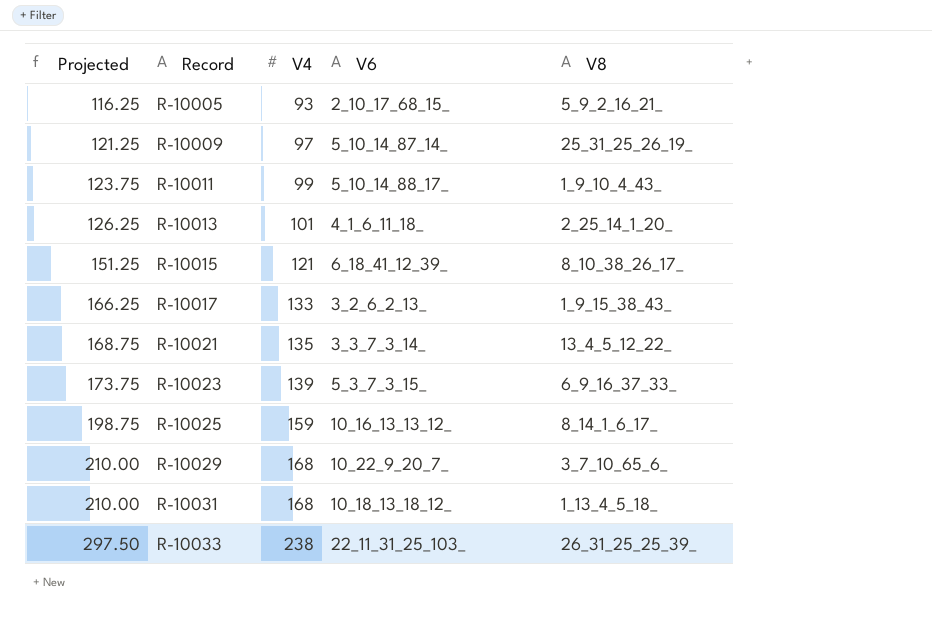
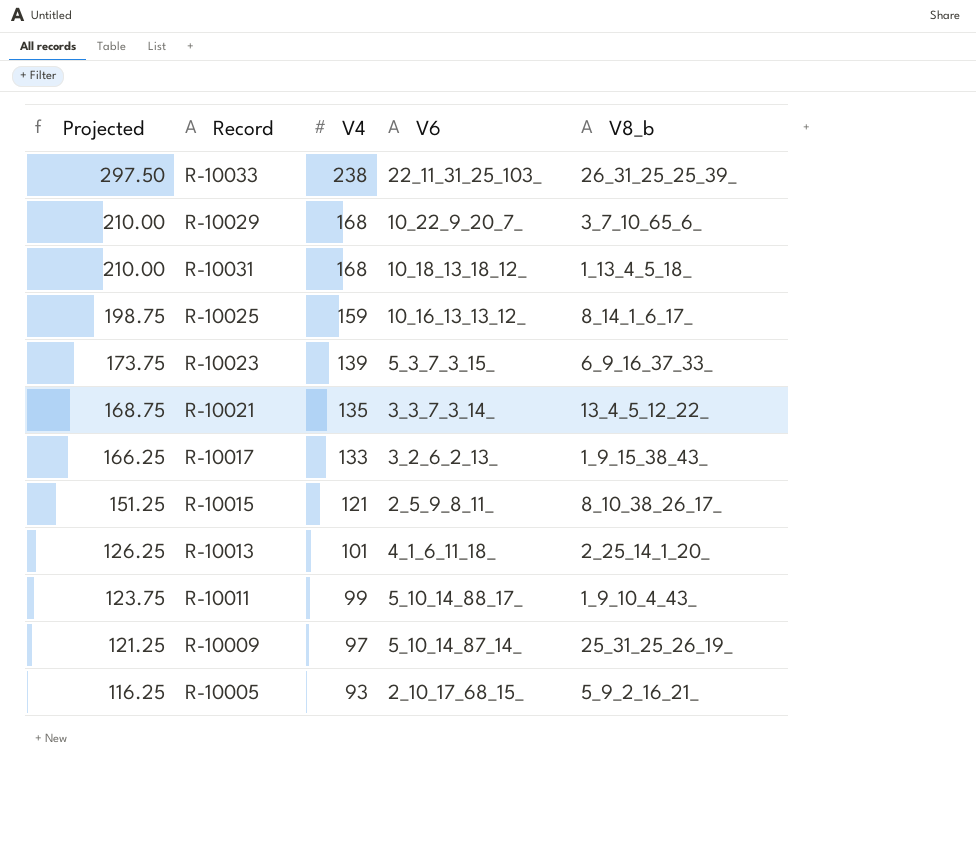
row order: Projected ascending -> Projected descending
column name: V8 -> V8_b
R-10015 | V6: 6_18_41_12_39_ -> 2_5_9_8_11_

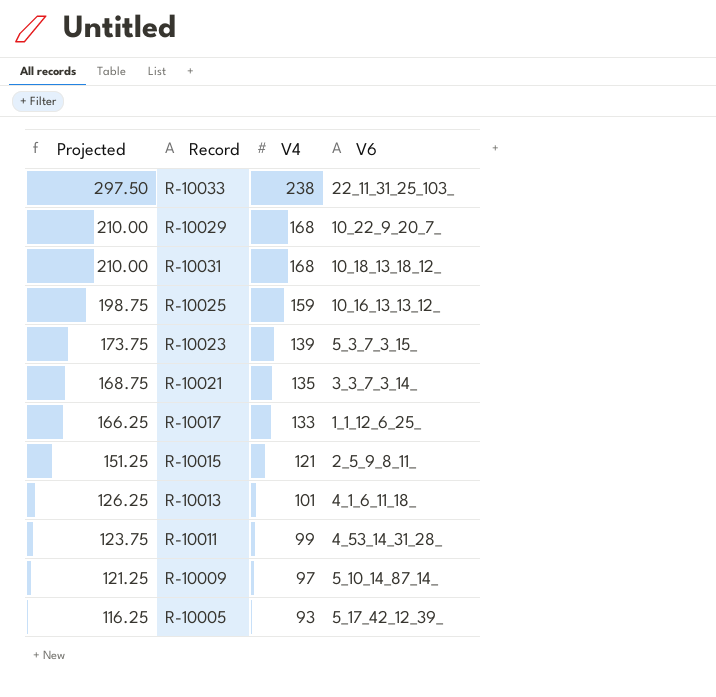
column V8_b | position: 5 -> none
R-10017 | V6: 3_2_6_2_13_ -> 1_1_12_6_25_
R-10011 | V6: 5_10_14_88_17_ -> 4_53_14_31_28_
R-10005 | V6: 2_10_17_68_15_ -> 5_17_42_12_39_

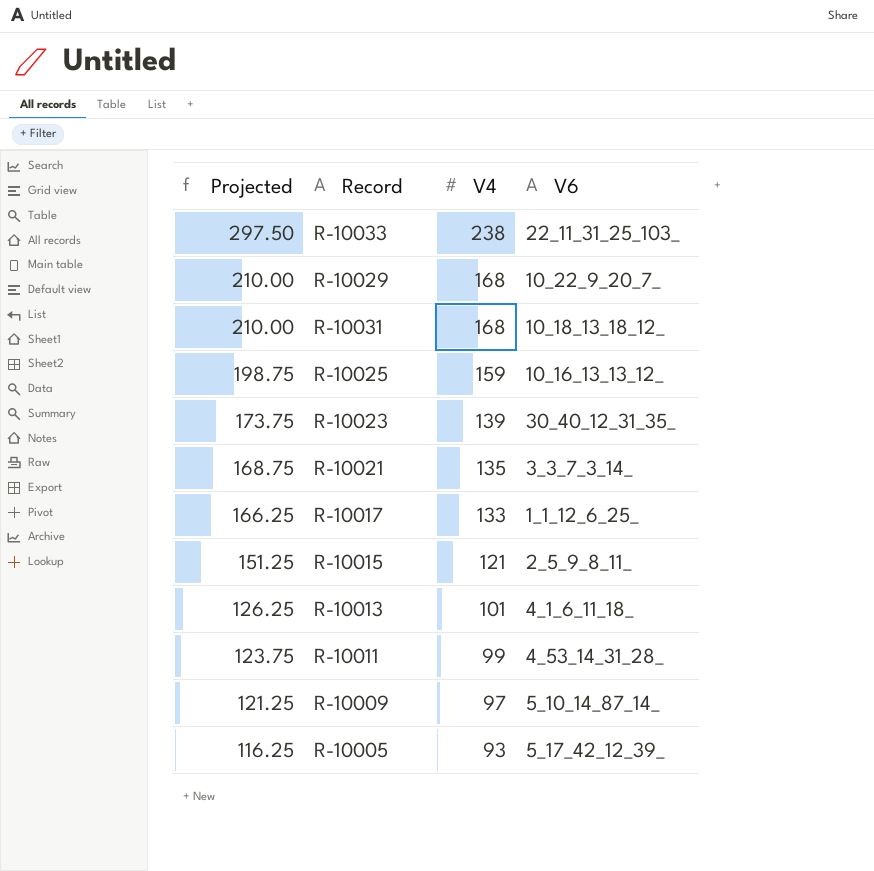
R-10023 | V6: 5_3_7_3_15_ -> 30_40_12_31_35_

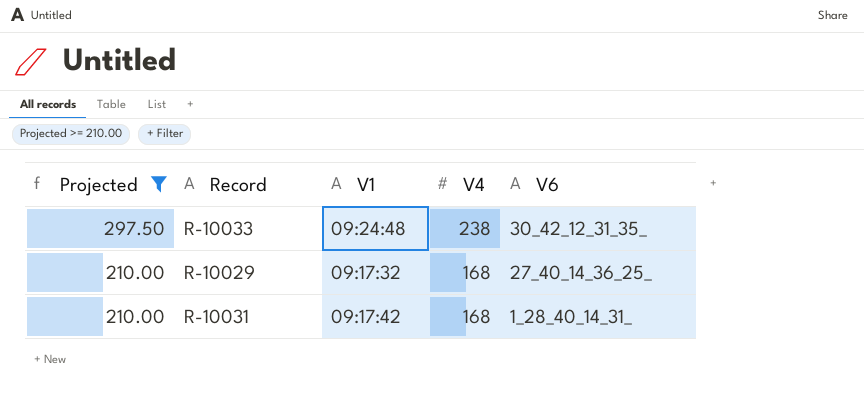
filter: none -> Projected >= 210.00
column V1 | position: none -> 3
R-10033 | V6: 22_11_31_25_103_ -> 30_42_12_31_35_
R-10029 | V6: 10_22_9_20_7_ -> 27_40_14_36_25_
R-10031 | V6: 10_18_13_18_12_ -> 1_28_40_14_31_

